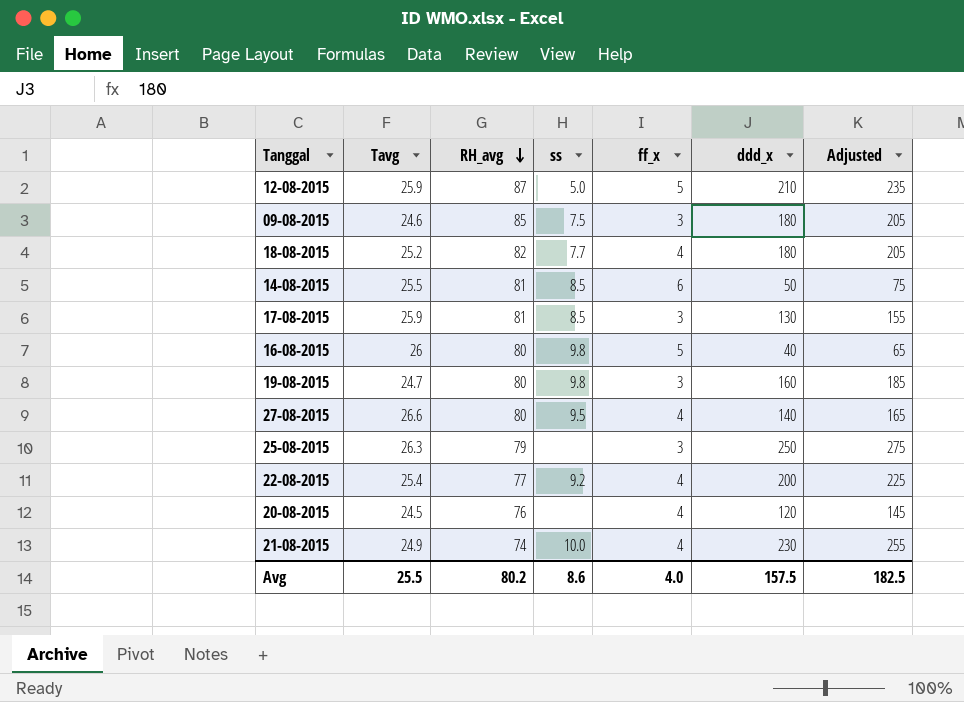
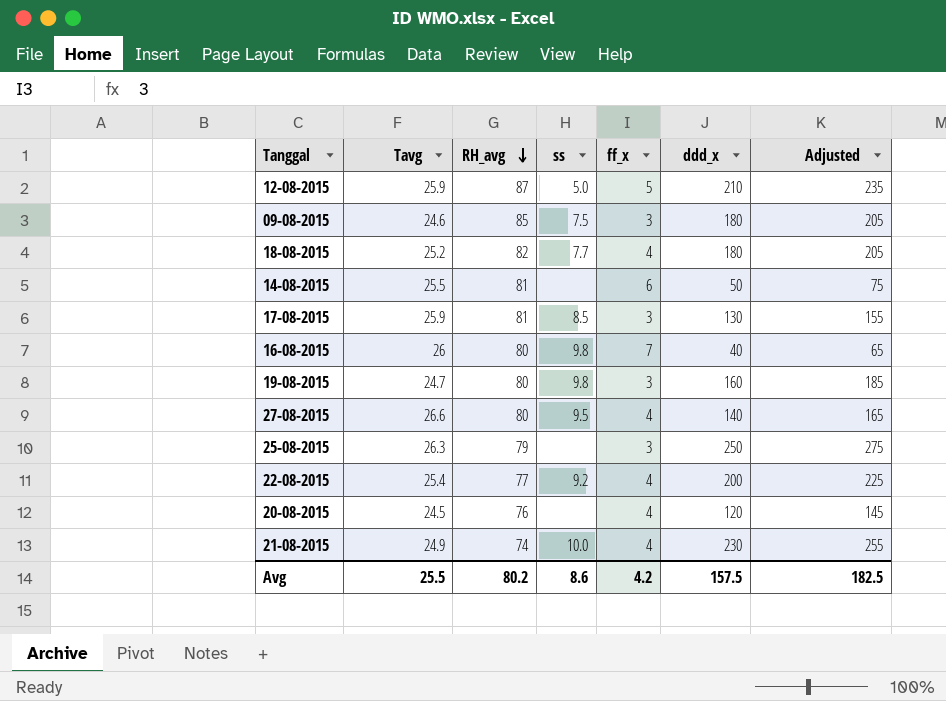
14-08-2015 | ss: 8.5 -> none
16-08-2015 | ff_x: 5 -> 7
Avg | ff_x: 4.0 -> 4.2

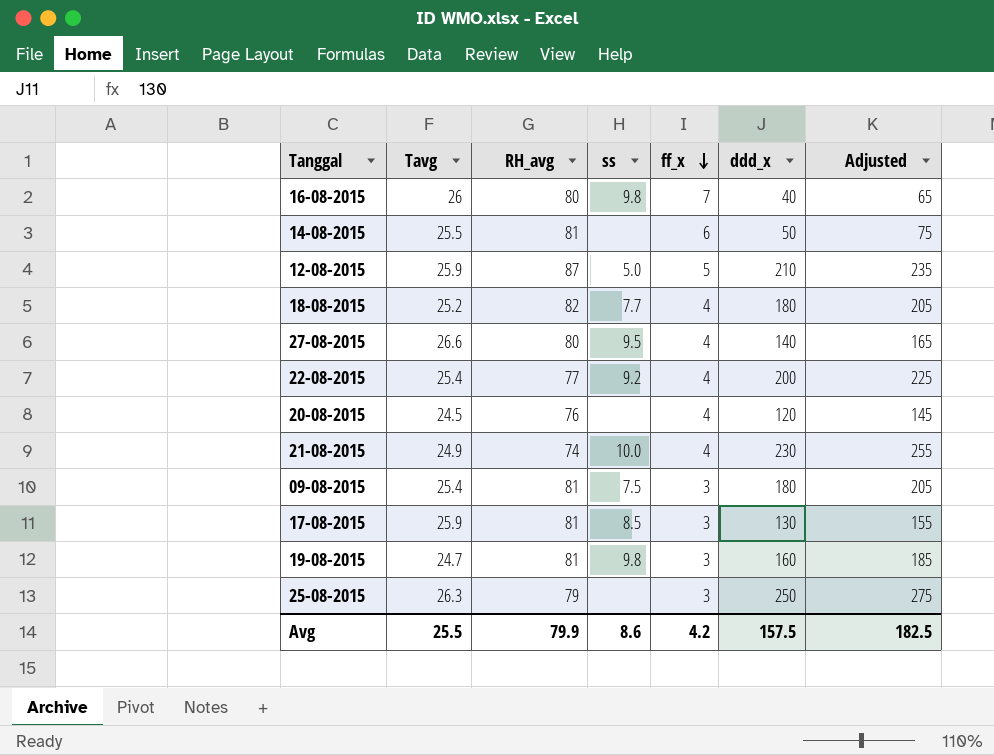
row order: RH_avg descending -> ff_x descending
09-08-2015 | Tavg: 24.6 -> 25.4
09-08-2015 | RH_avg: 85 -> 81
19-08-2015 | RH_avg: 80 -> 81
Avg | RH_avg: 80.2 -> 79.9

